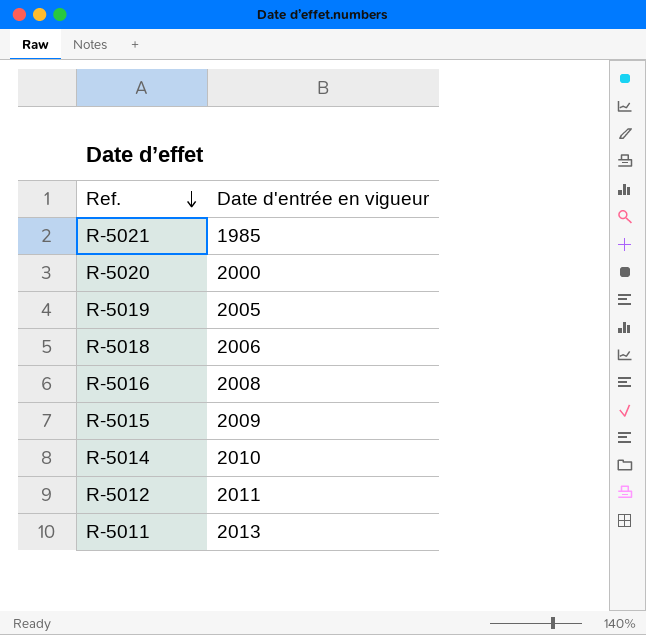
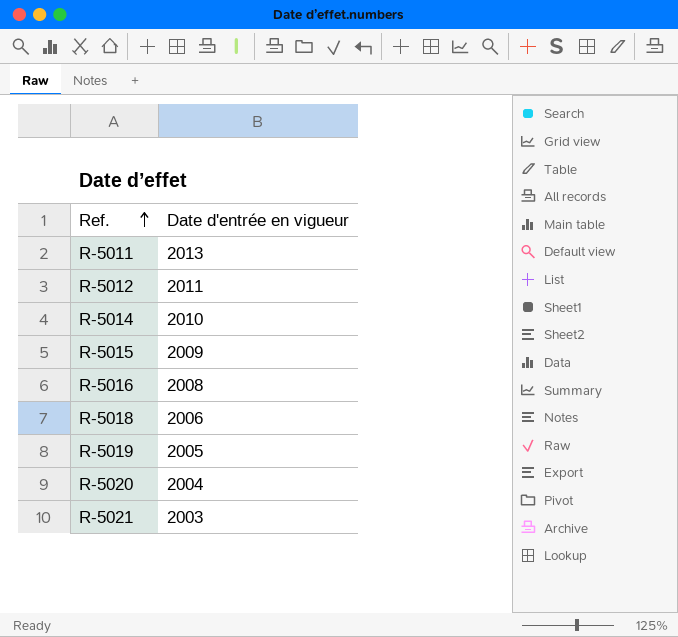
row order: Ref. descending -> Ref. ascending
R-5020 | Date d'entrée en vigueur: 2000 -> 2004
R-5021 | Date d'entrée en vigueur: 1985 -> 2003

